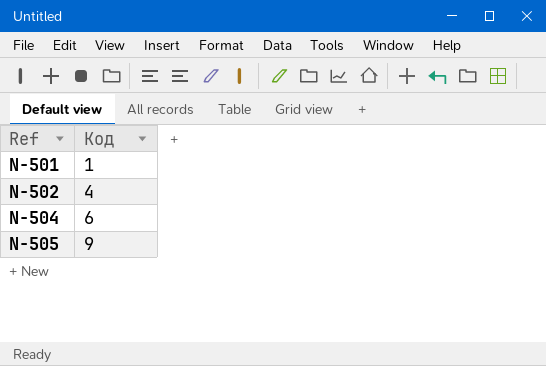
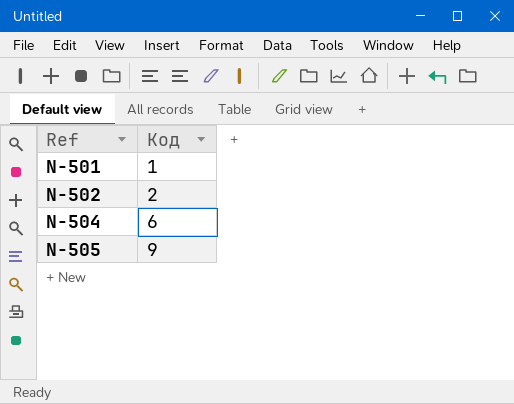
N-502 | Код: 4 -> 2

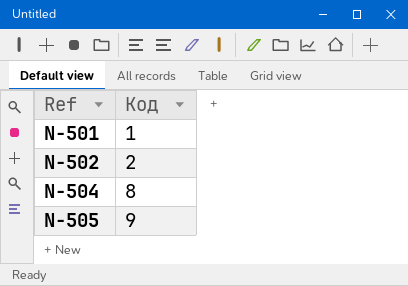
N-504 | Код: 6 -> 8

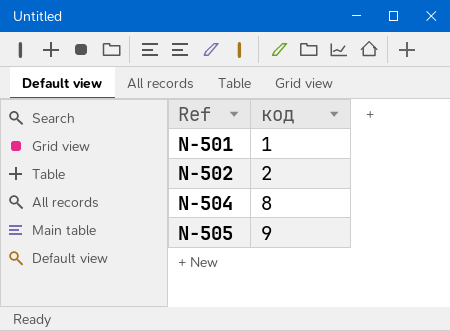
column name: Код -> код

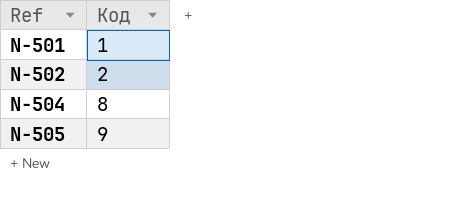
column name: код -> Код

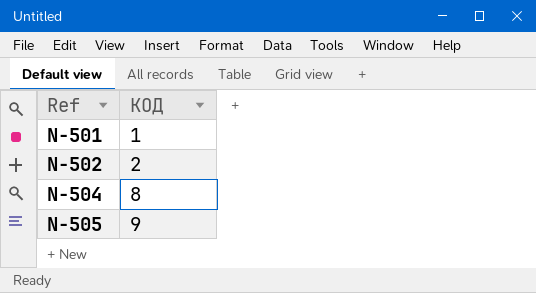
column name: Код -> КОД

